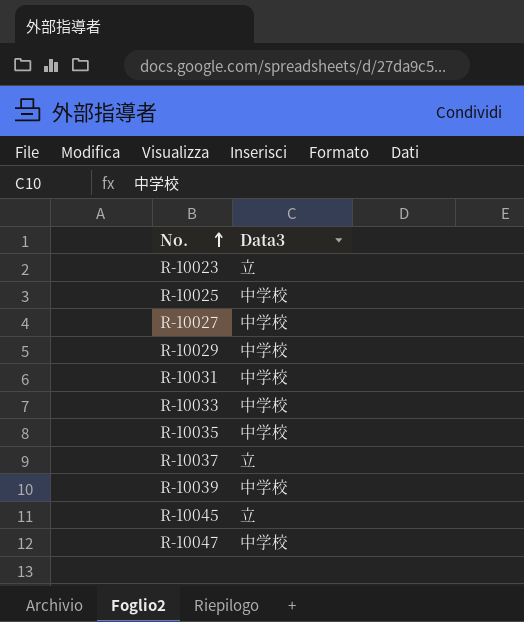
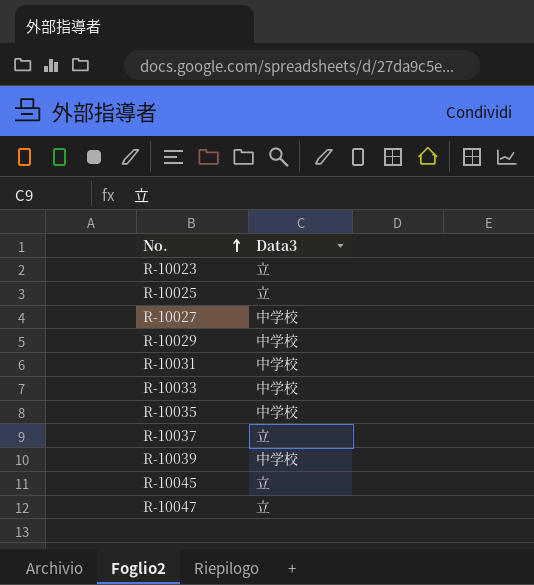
R-10025 | Data3: 中学校 -> 立
R-10047 | Data3: 中学校 -> 立

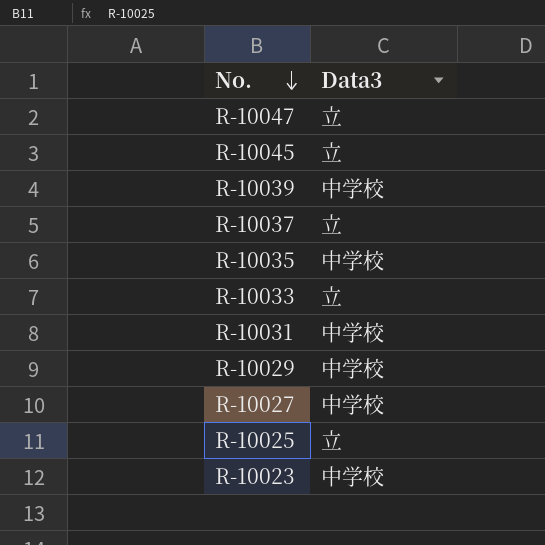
row order: No. ascending -> No. descending
R-10033 | Data3: 中学校 -> 立
R-10023 | Data3: 立 -> 中学校

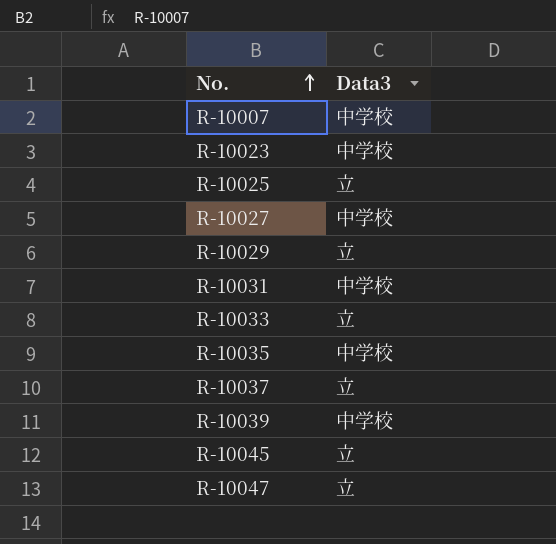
row order: No. descending -> No. ascending
row R-10007: none -> 中学校
R-10029 | Data3: 中学校 -> 立

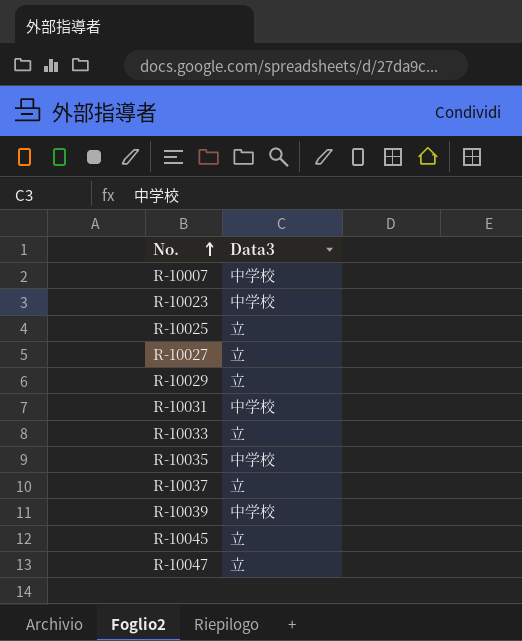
R-10027 | Data3: 中学校 -> 立

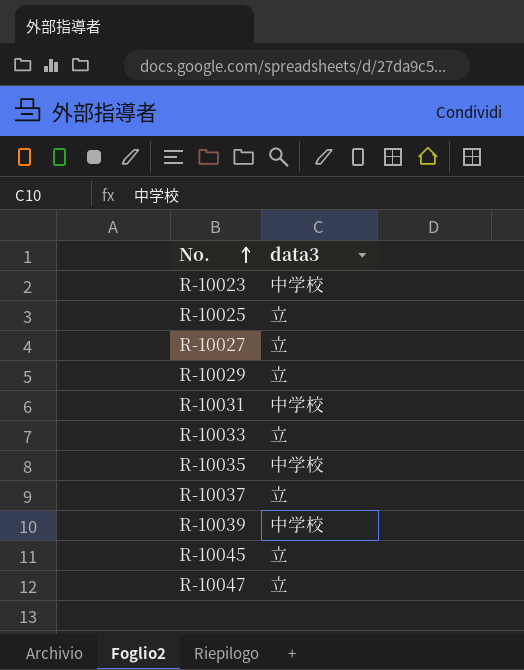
column name: Data3 -> data3
row R-10007: 中学校 -> none

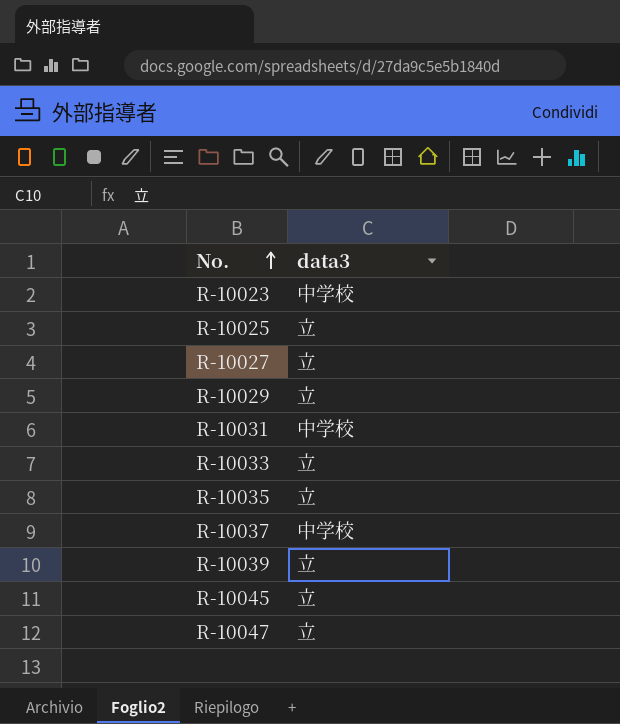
R-10035 | data3: 中学校 -> 立
R-10037 | data3: 立 -> 中学校
R-10039 | data3: 中学校 -> 立

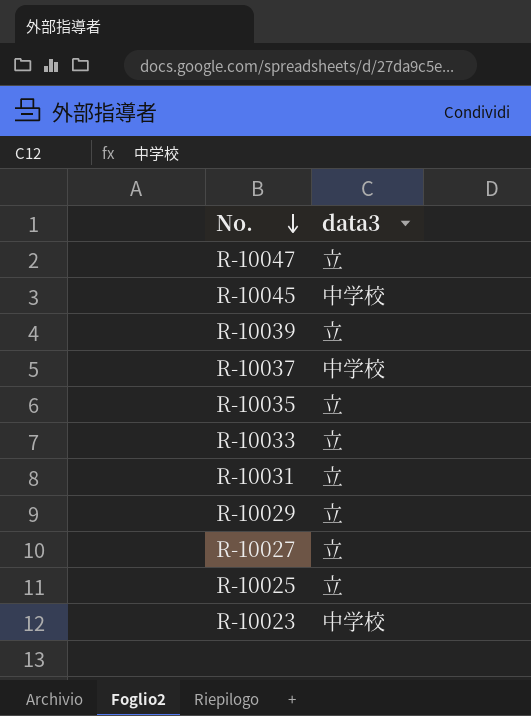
row order: No. ascending -> No. descending
R-10045 | data3: 立 -> 中学校
R-10031 | data3: 中学校 -> 立

